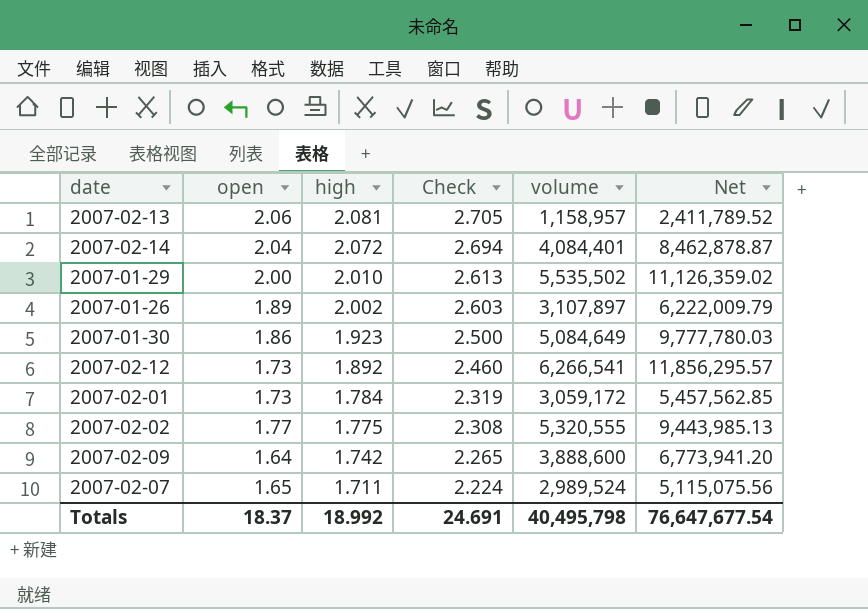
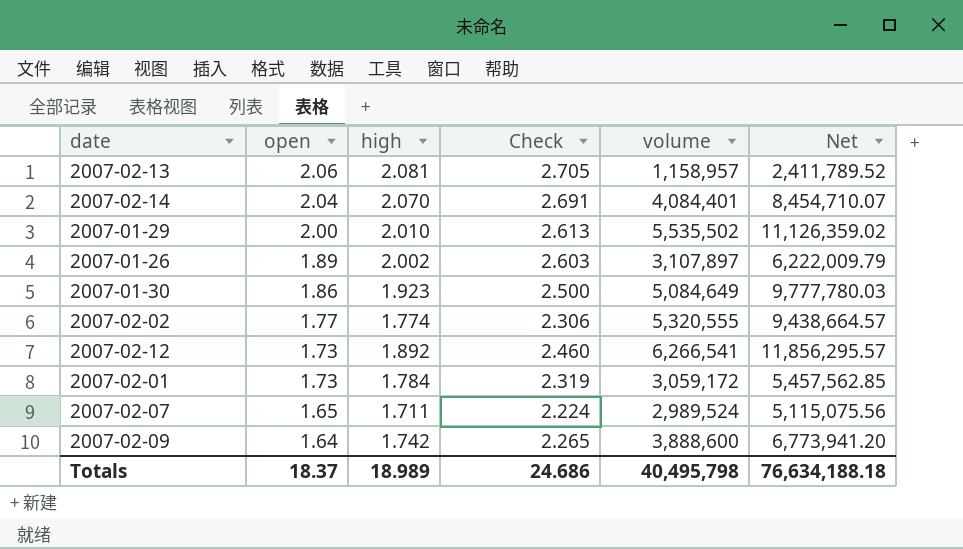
row order: high descending -> open descending
2007-02-14 | high: 2.072 -> 2.070
2007-02-14 | Check: 2.694 -> 2.691
2007-02-14 | Net: 8,462,878.87 -> 8,454,710.07
2007-02-02 | high: 1.775 -> 1.774
2007-02-02 | Check: 2.308 -> 2.306
2007-02-02 | Net: 9,443,985.13 -> 9,438,664.57
Totals | high: 18.992 -> 18.989
Totals | Check: 24.691 -> 24.686
Totals | Net: 76,647,677.54 -> 76,634,188.18

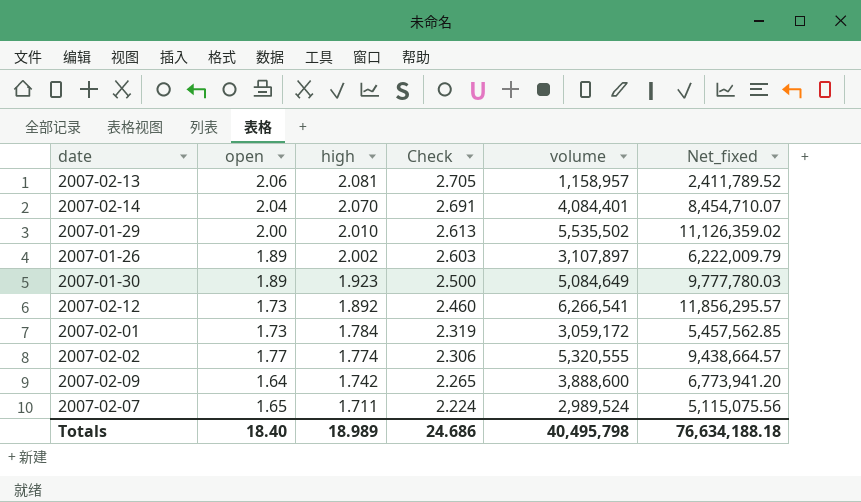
row order: open descending -> high descending
column name: Net -> Net_fixed
2007-01-30 | open: 1.86 -> 1.89
Totals | open: 18.37 -> 18.40

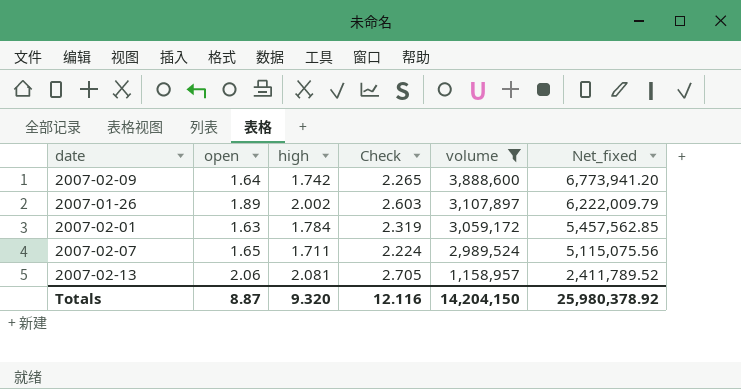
filter: none -> volume <= 3,888,600
row order: high descending -> volume descending
2007-02-01 | open: 1.73 -> 1.63
Totals | open: 18.40 -> 8.87
Totals | high: 18.989 -> 9.320
Totals | Check: 24.686 -> 12.116
Totals | volume: 40,495,798 -> 14,204,150
Totals | Net_fixed: 76,634,188.18 -> 25,980,378.92

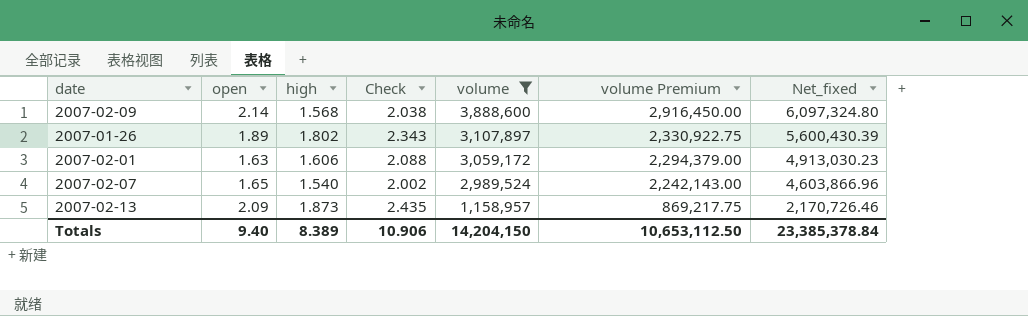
column volume Premium | formula: none -> [volume] * 0.75
2007-02-09 | open: 1.64 -> 2.14
2007-02-09 | high: 1.742 -> 1.568
2007-02-09 | Check: 2.265 -> 2.038
2007-02-09 | Net_fixed: 6,773,941.20 -> 6,097,324.80
2007-01-26 | high: 2.002 -> 1.802
2007-01-26 | Check: 2.603 -> 2.343
2007-01-26 | Net_fixed: 6,222,009.79 -> 5,600,430.39
2007-02-01 | high: 1.784 -> 1.606
2007-02-01 | Check: 2.319 -> 2.088
2007-02-01 | Net_fixed: 5,457,562.85 -> 4,913,030.23
2007-02-07 | high: 1.711 -> 1.540
2007-02-07 | Check: 2.224 -> 2.002
2007-02-07 | Net_fixed: 5,115,075.56 -> 4,603,866.96
2007-02-13 | open: 2.06 -> 2.09
2007-02-13 | high: 2.081 -> 1.873
2007-02-13 | Check: 2.705 -> 2.435
2007-02-13 | Net_fixed: 2,411,789.52 -> 2,170,726.46
Totals | open: 8.87 -> 9.40
Totals | high: 9.320 -> 8.389
Totals | Check: 12.116 -> 10.906
Totals | Net_fixed: 25,980,378.92 -> 23,385,378.84

